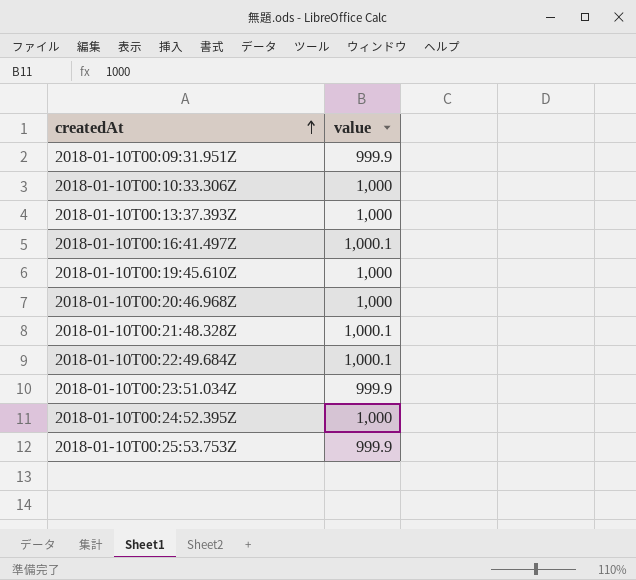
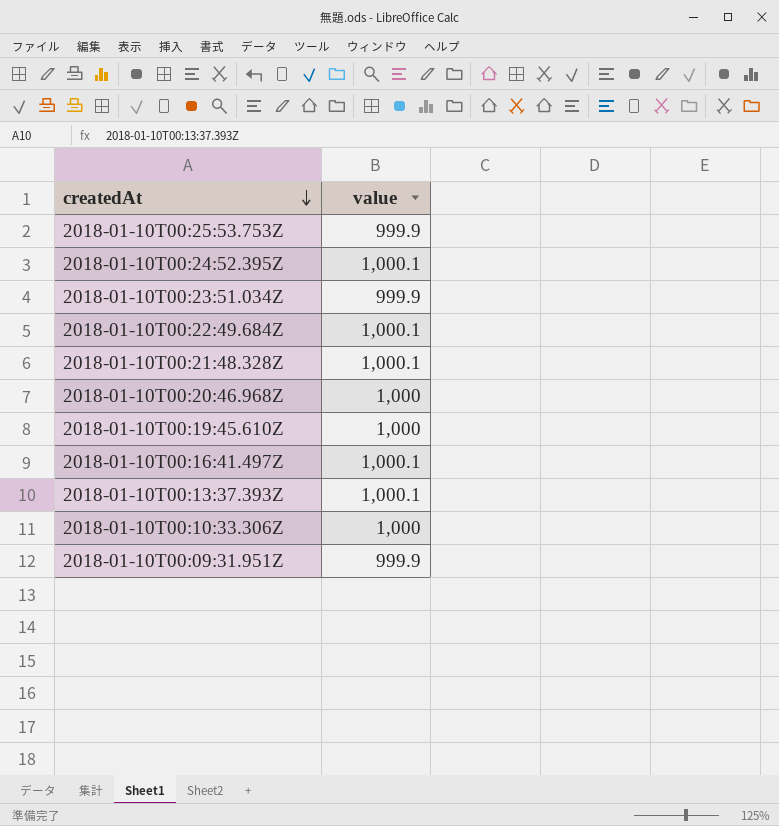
row order: createdAt ascending -> createdAt descending
2018-01-10T00:24:52.395Z | value: 1,000 -> 1,000.1
2018-01-10T00:13:37.393Z | value: 1,000 -> 1,000.1

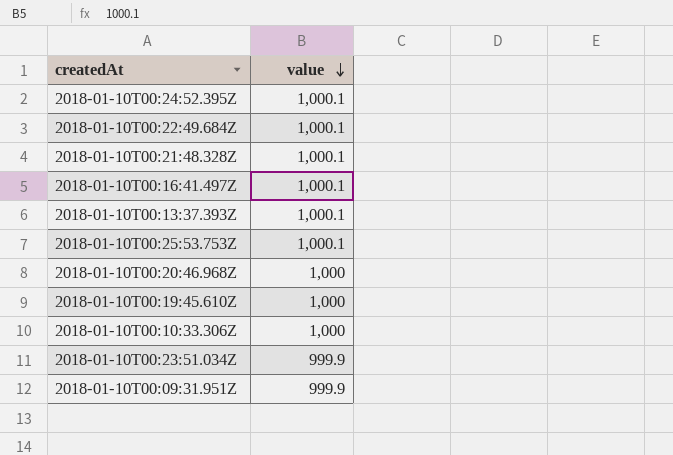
row order: createdAt descending -> value descending
2018-01-10T00:25:53.753Z | value: 999.9 -> 1,000.1

